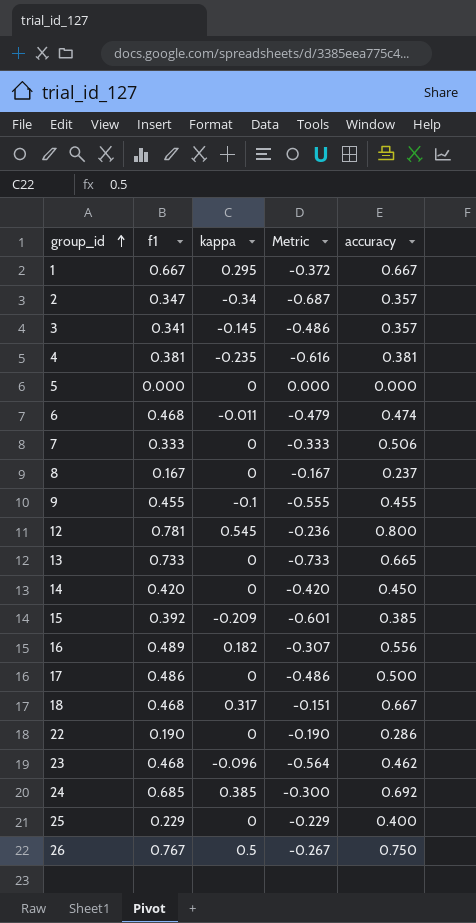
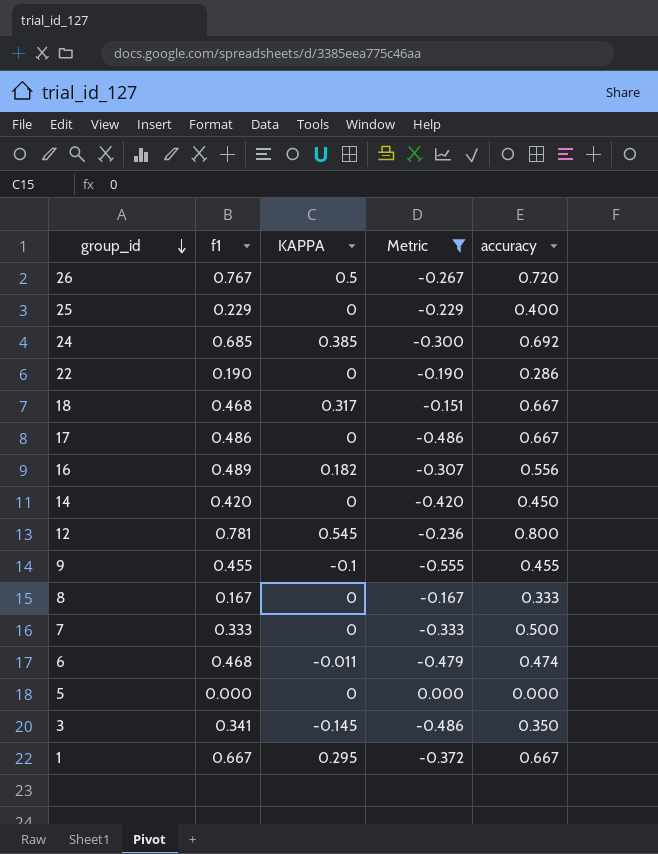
filter: none -> Metric >= -0.555
row order: group_id ascending -> group_id descending
column name: kappa -> KAPPA
26 | accuracy: 0.750 -> 0.720
17 | accuracy: 0.500 -> 0.667
8 | accuracy: 0.237 -> 0.333
7 | accuracy: 0.506 -> 0.500
3 | accuracy: 0.357 -> 0.350

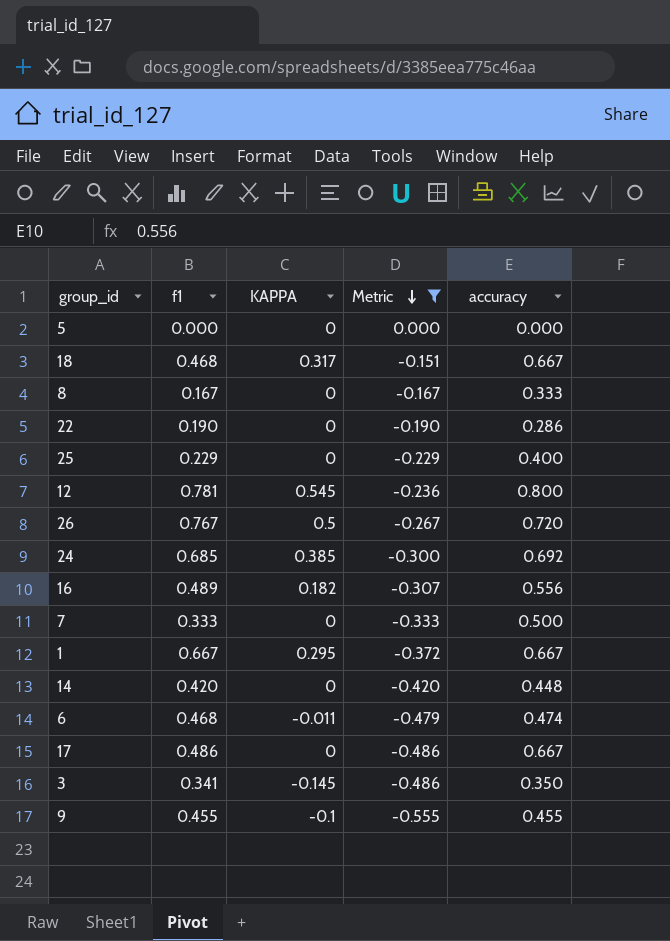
row order: group_id descending -> Metric descending
14 | accuracy: 0.450 -> 0.448

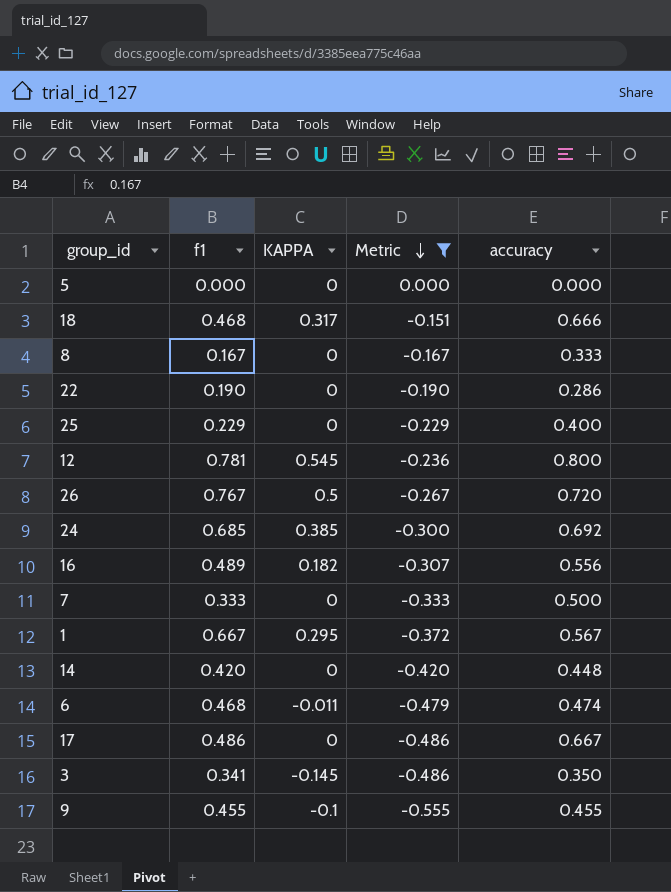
18 | accuracy: 0.667 -> 0.666
1 | accuracy: 0.667 -> 0.567

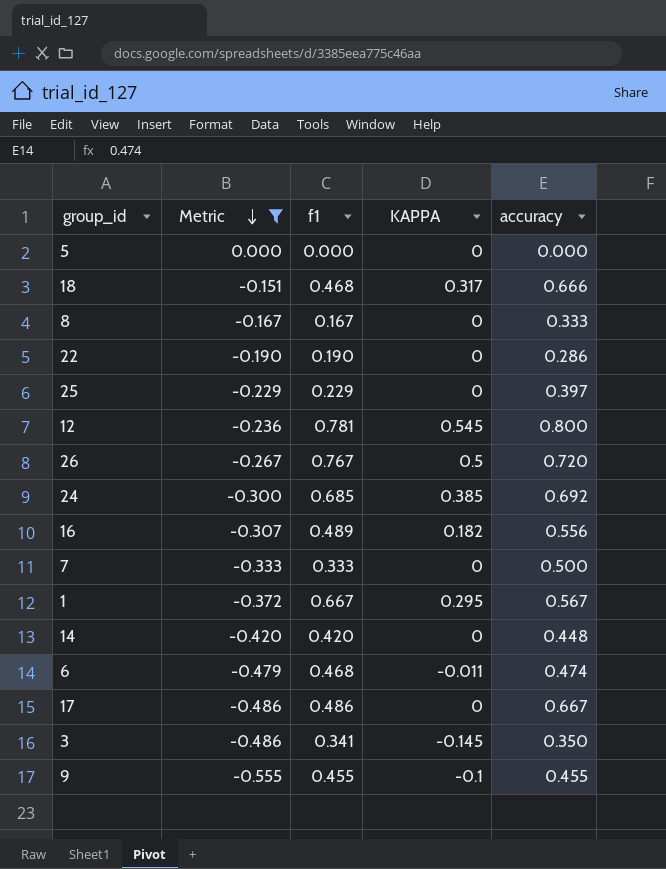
column Metric | position: 4 -> 2
25 | accuracy: 0.400 -> 0.397

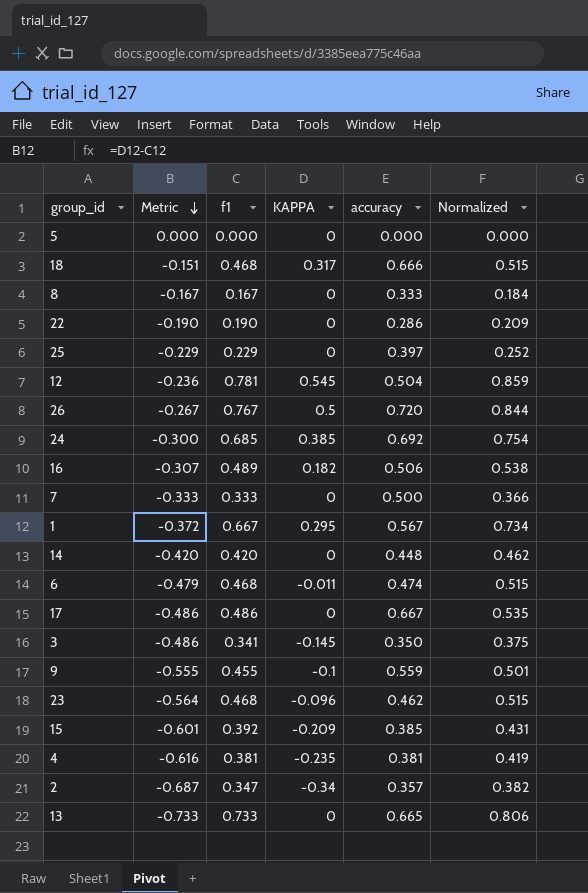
filter: Metric >= -0.555 -> none
column Normalized | formula: none -> [f1] * 1.1
12 | accuracy: 0.800 -> 0.504
16 | accuracy: 0.556 -> 0.506
9 | accuracy: 0.455 -> 0.559

